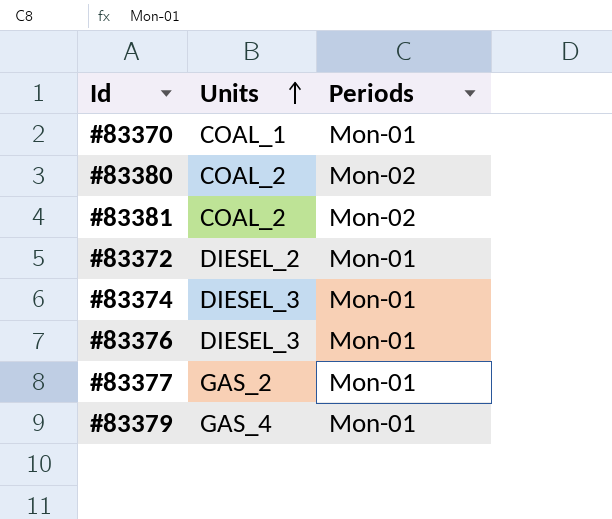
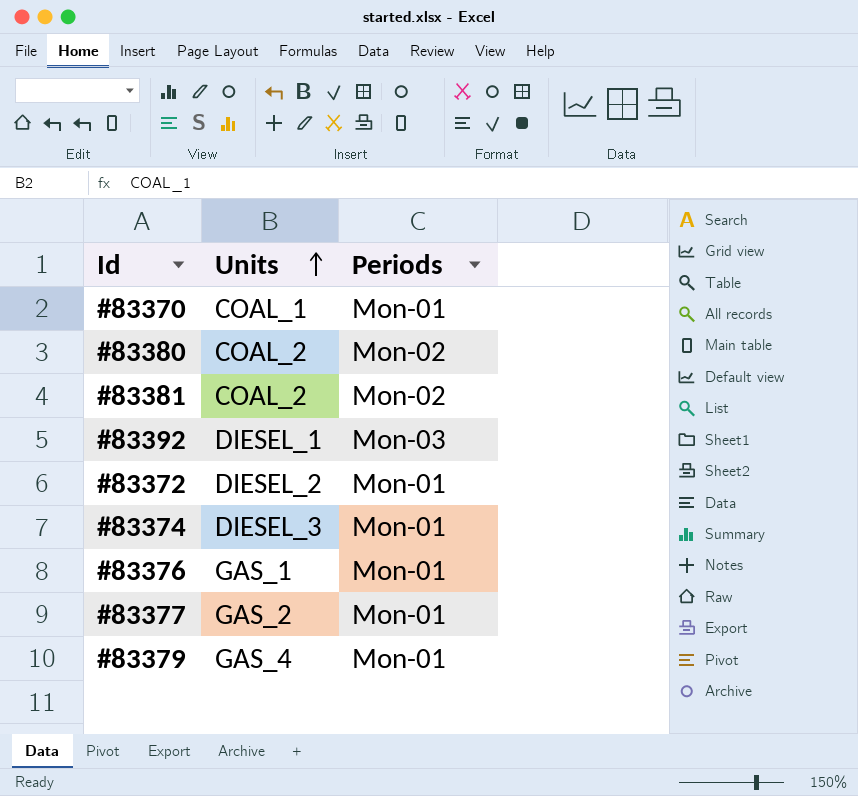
row #83392: none -> DIESEL_1 | Mon-03
#83376 | Units: DIESEL_3 -> GAS_1

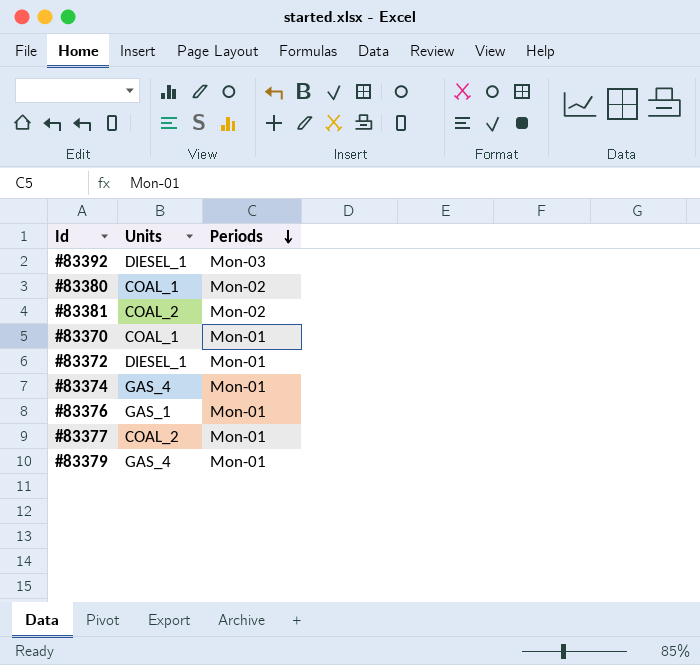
row order: Units ascending -> Periods descending
#83380 | Units: COAL_2 -> COAL_1
#83372 | Units: DIESEL_2 -> DIESEL_1
#83374 | Units: DIESEL_3 -> GAS_4
#83377 | Units: GAS_2 -> COAL_2

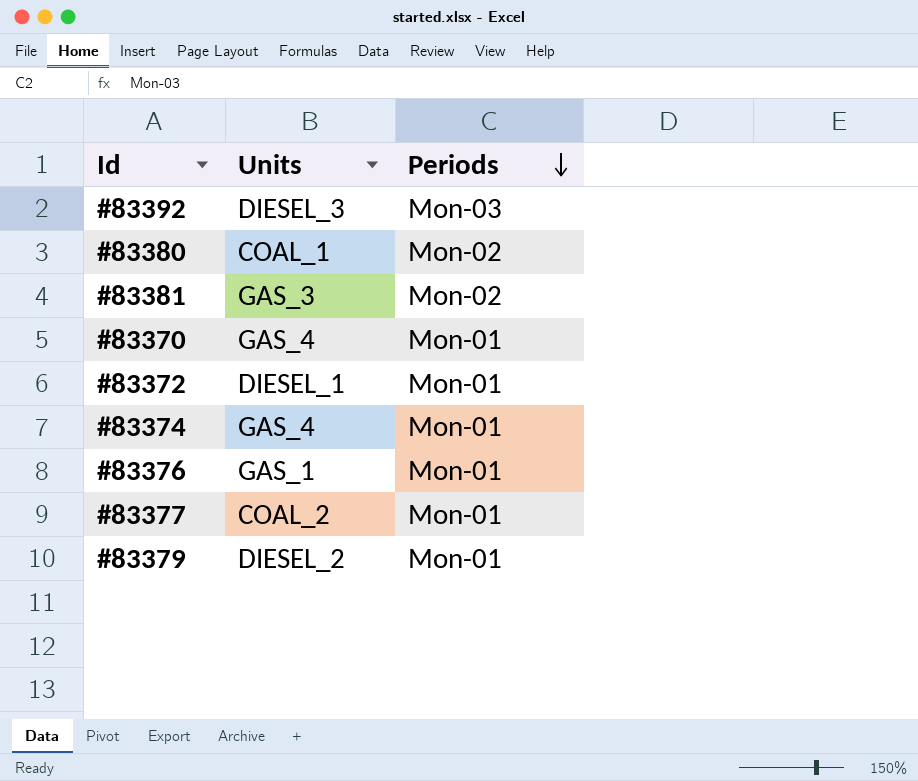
#83392 | Units: DIESEL_1 -> DIESEL_3
#83381 | Units: COAL_2 -> GAS_3
#83370 | Units: COAL_1 -> GAS_4
#83379 | Units: GAS_4 -> DIESEL_2

